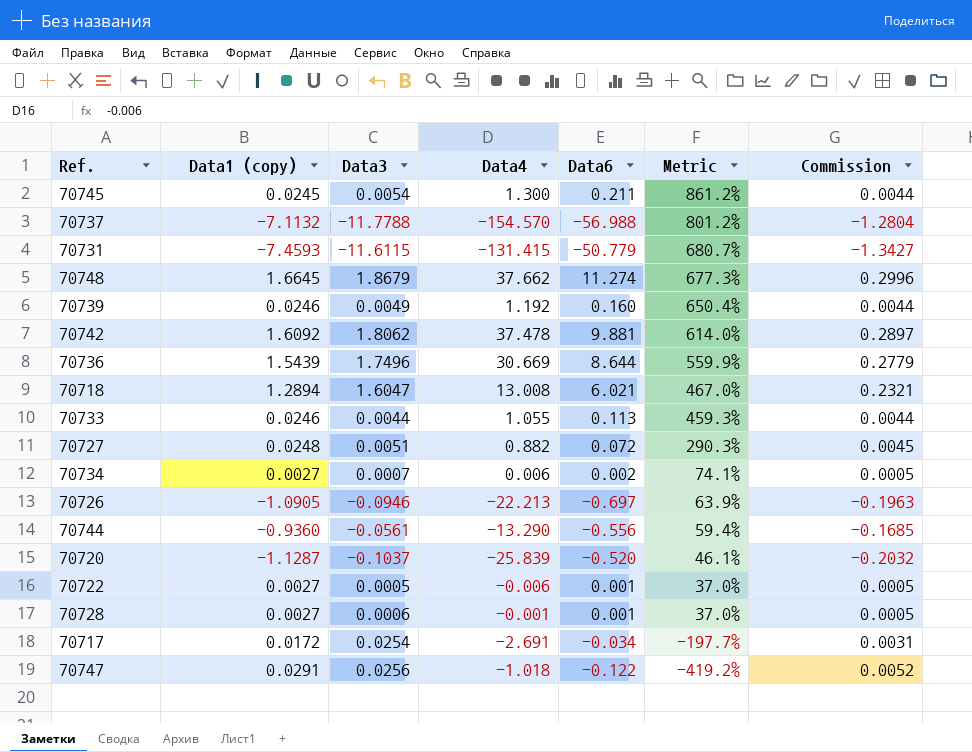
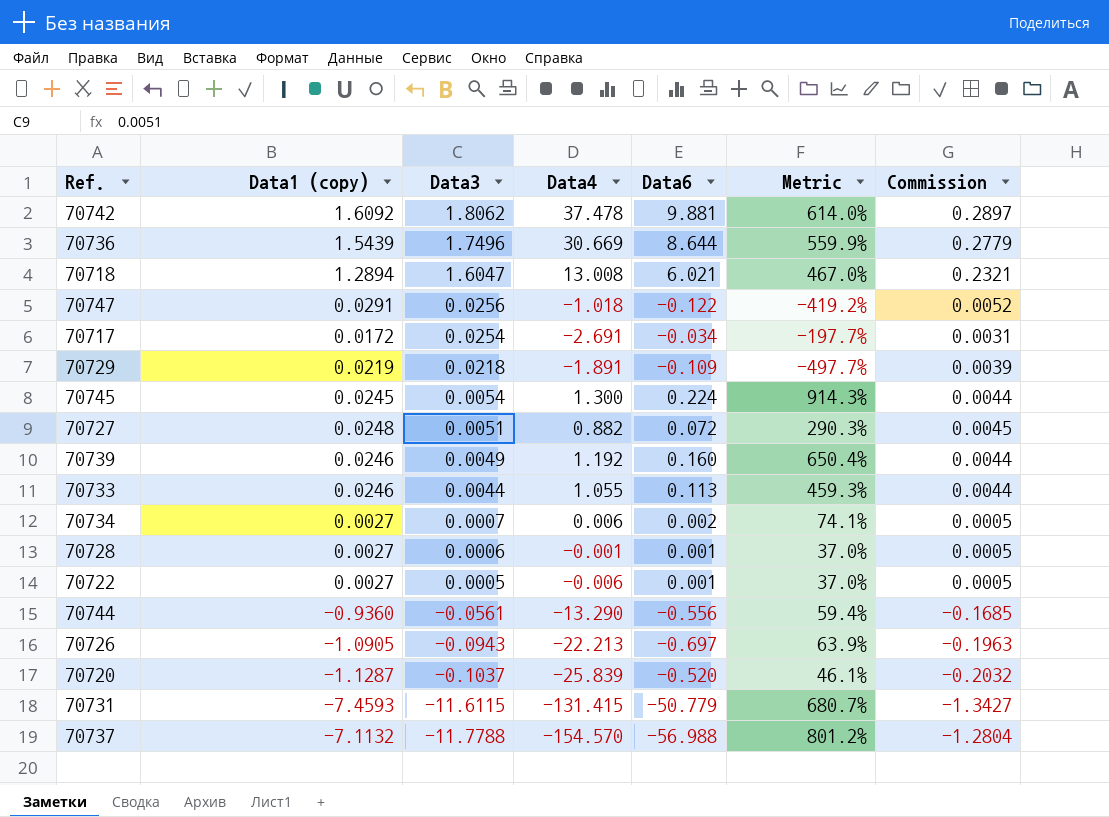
row order: Metric descending -> Data3 descending
row 70748: 1.6645 | 1.8679 | 37.662 | 11.274 | 677.3% | 0.2996 -> none
row 70729: none -> 0.0219 | 0.0218 | -1.891 | -0.109 | -497.7% | 0.0039
70745 | Data6: 0.211 -> 0.224
70745 | Metric: 861.2% -> 914.3%
70726 | Data3: -0.0946 -> -0.0943

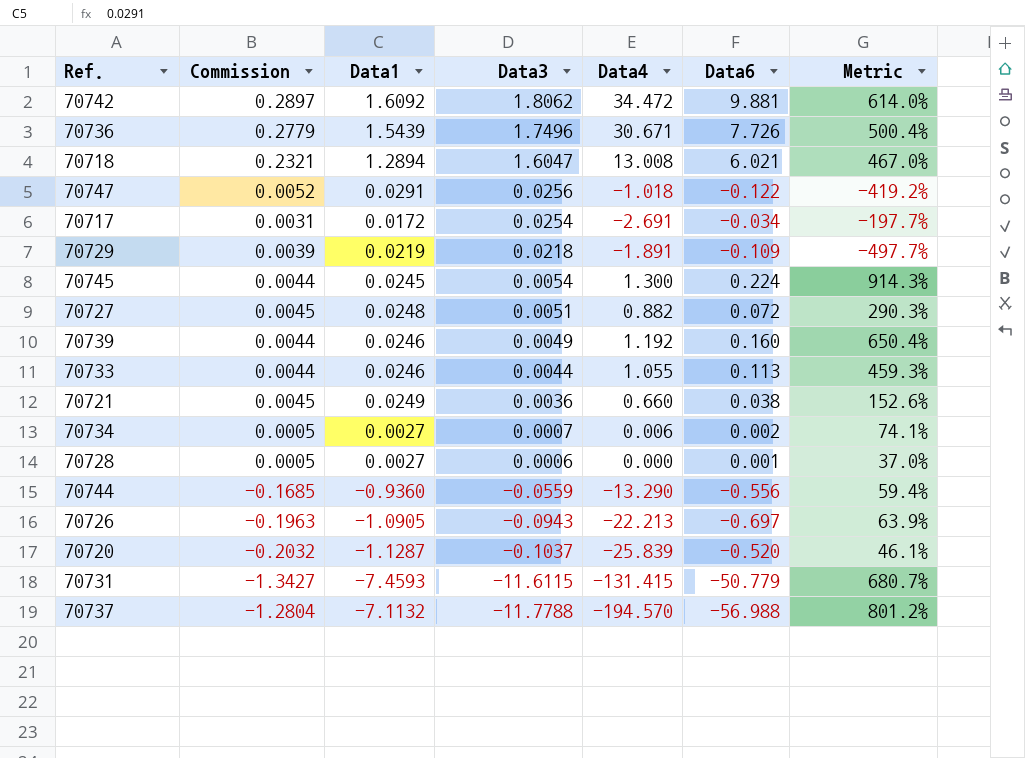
column Commission | position: 7 -> 2
column name: Data1 (copy) -> Data1
row 70722: 0.0027 | 0.0005 | -0.006 | 0.001 | 37.0% | 0.0005 -> none
70742 | Data4: 37.478 -> 34.472
70736 | Data4: 30.669 -> 30.671
70736 | Data6: 8.644 -> 7.726
70736 | Metric: 559.9% -> 500.4%
row 70721: none -> 0.0045 | 0.0249 | 0.0036 | 0.660 | 0.038 | 152.6%
70728 | Data4: -0.001 -> 0.000
70744 | Data3: -0.0561 -> -0.0559
70737 | Data4: -154.570 -> -194.570

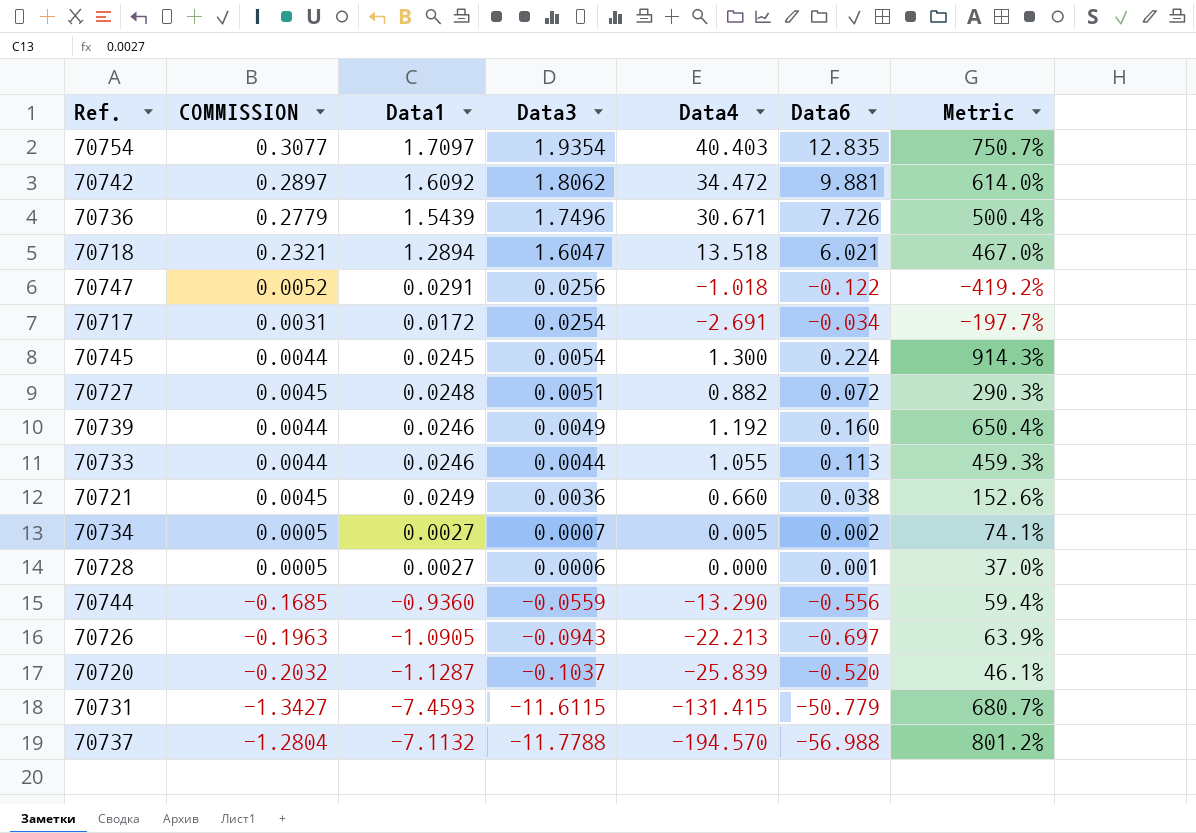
column name: Commission -> COMMISSION
row 70729: 0.0039 | 0.0219 | 0.0218 | -1.891 | -0.109 | -497.7% -> none
row 70754: none -> 0.3077 | 1.7097 | 1.9354 | 40.403 | 12.835 | 750.7%
70718 | Data4: 13.008 -> 13.518
70734 | Data4: 0.006 -> 0.005

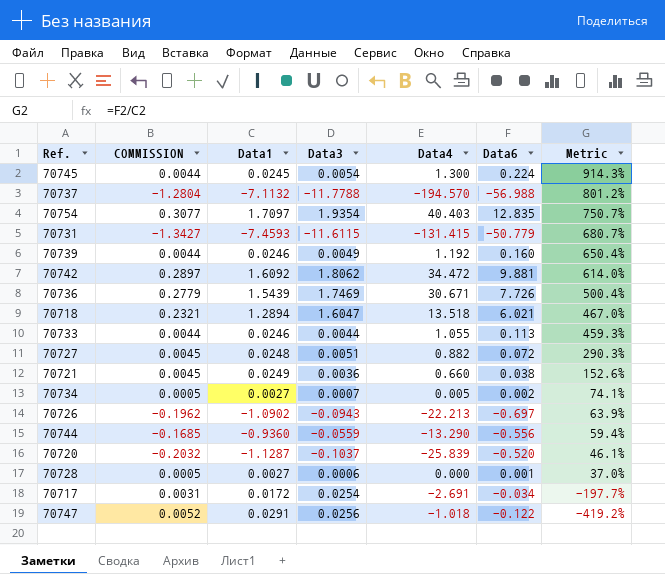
row order: Data3 descending -> Metric descending
70736 | Data3: 1.7496 -> 1.7469
70726 | COMMISSION: -0.1963 -> -0.1962
70726 | Data1: -1.0905 -> -1.0902

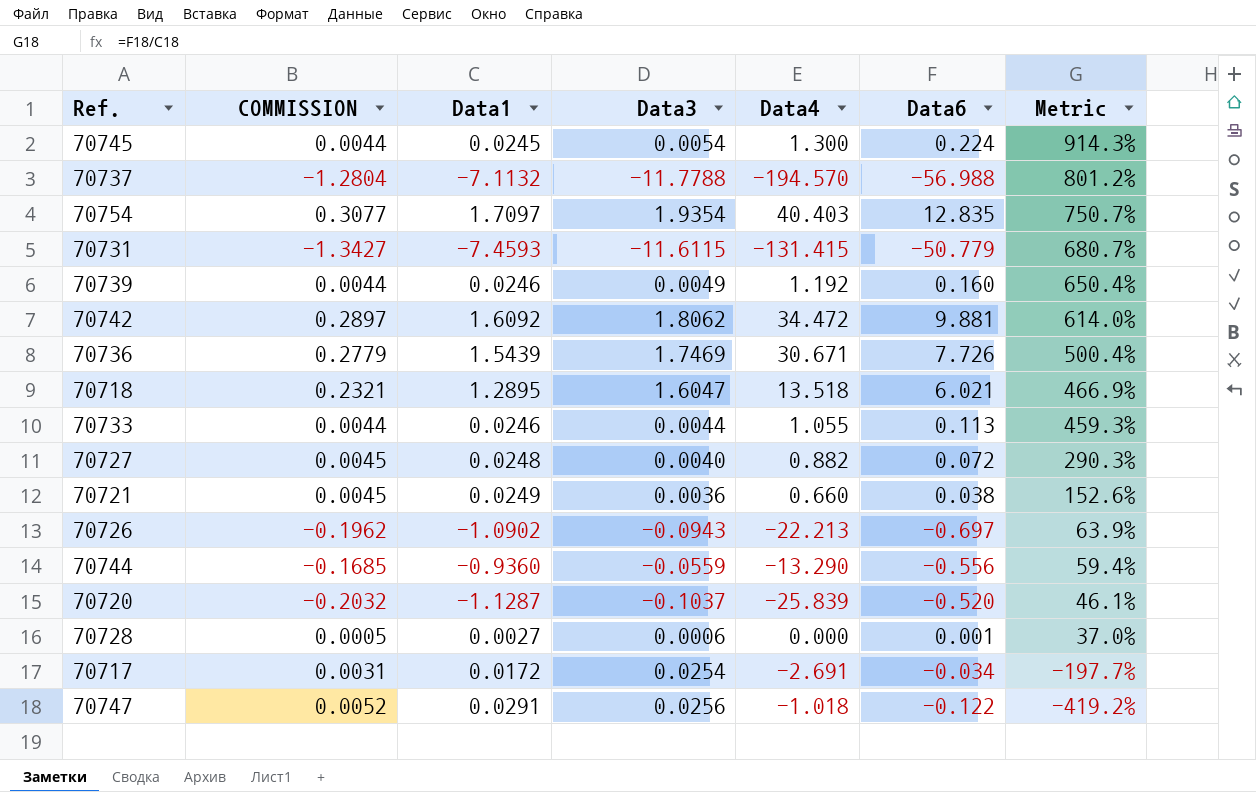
row 70734: 0.0005 | 0.0027 | 0.0007 | 0.005 | 0.002 | 74.1% -> none
70718 | Data1: 1.2894 -> 1.2895
70718 | Metric: 467.0% -> 466.9%
70727 | Data3: 0.0051 -> 0.0040

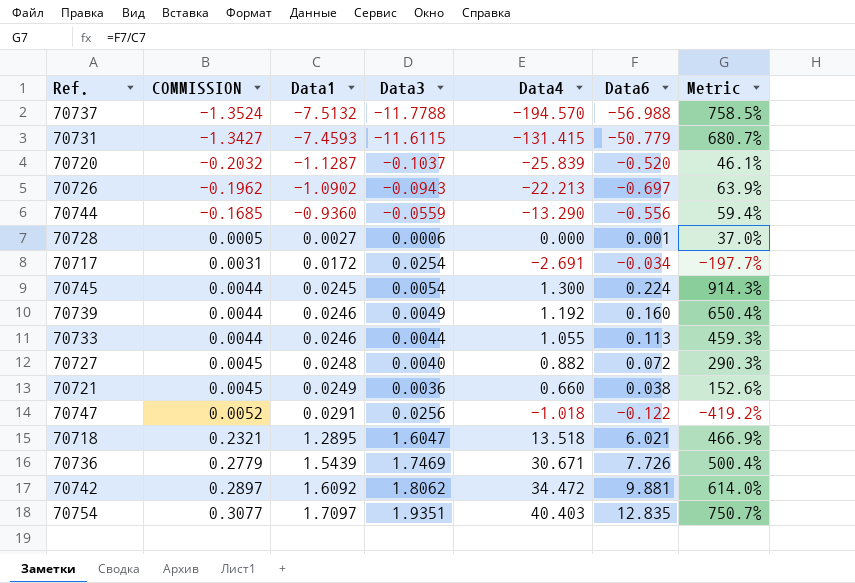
row order: Metric descending -> COMMISSION ascending
70737 | COMMISSION: -1.2804 -> -1.3524
70737 | Data1: -7.1132 -> -7.5132
70737 | Metric: 801.2% -> 758.5%
70754 | Data3: 1.9354 -> 1.9351

